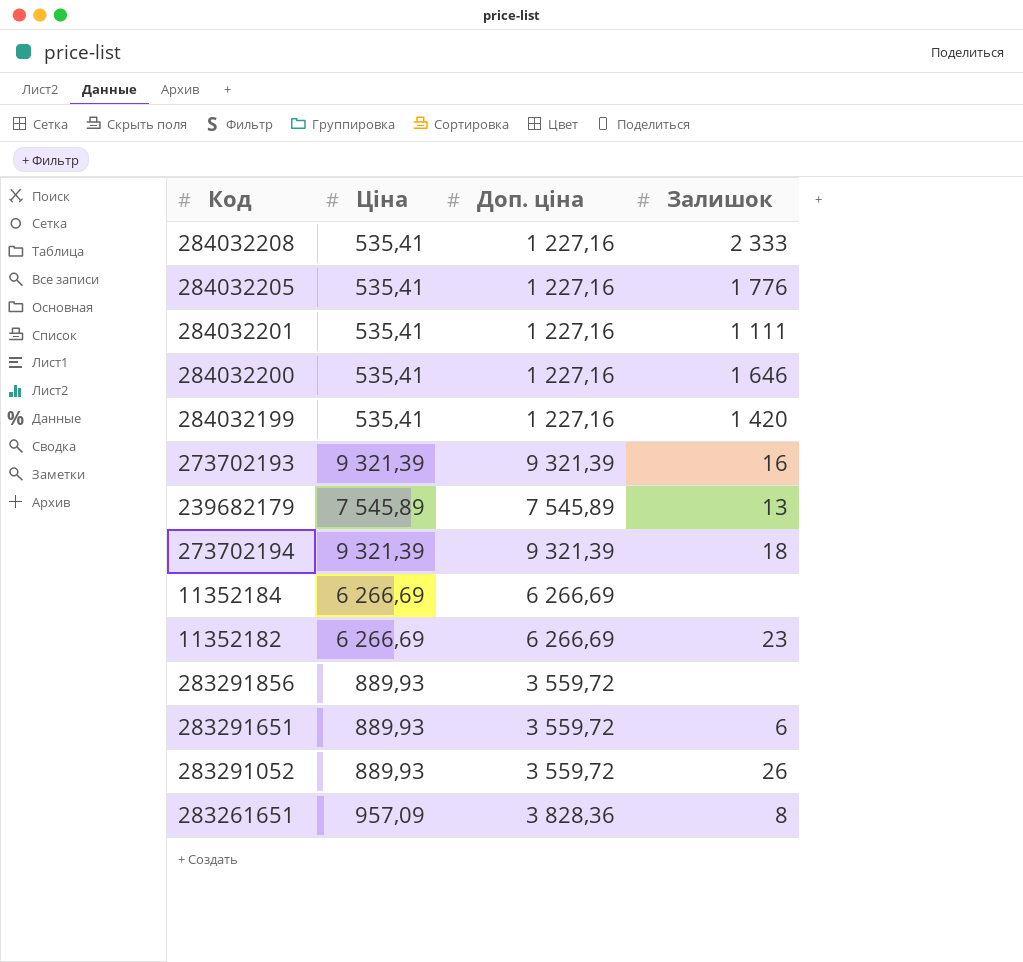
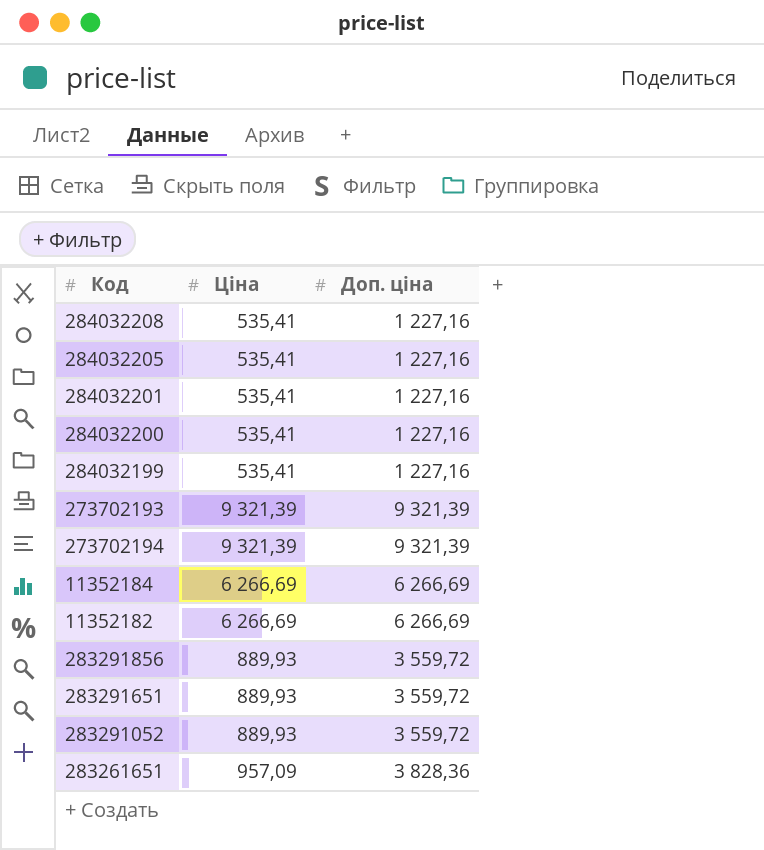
column Залишок | position: 4 -> none
row 239682179: 7 545,89 | 7 545,89 | 13 -> none

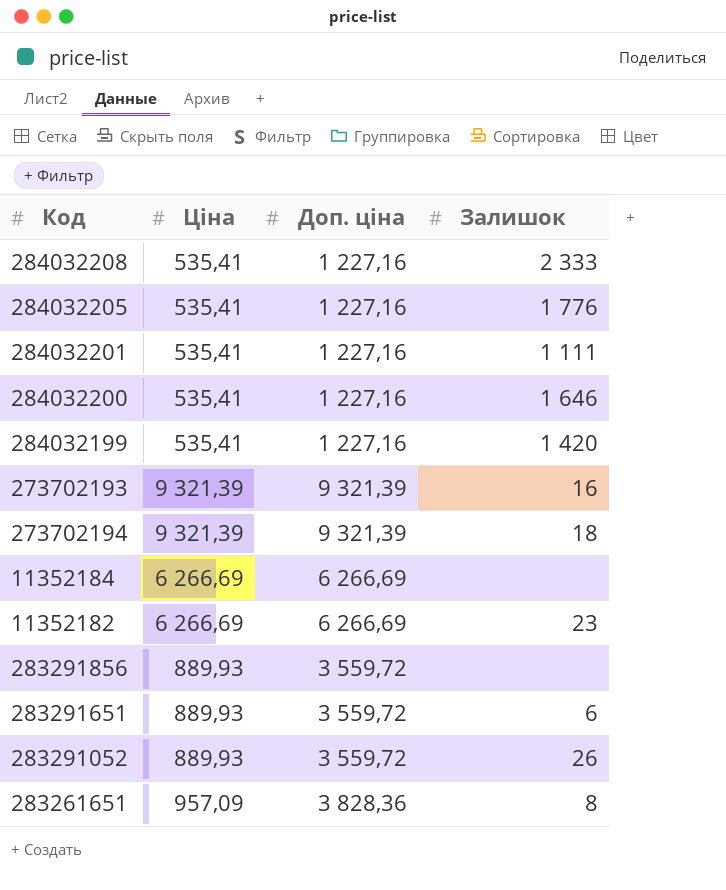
column Залишок | position: none -> 4

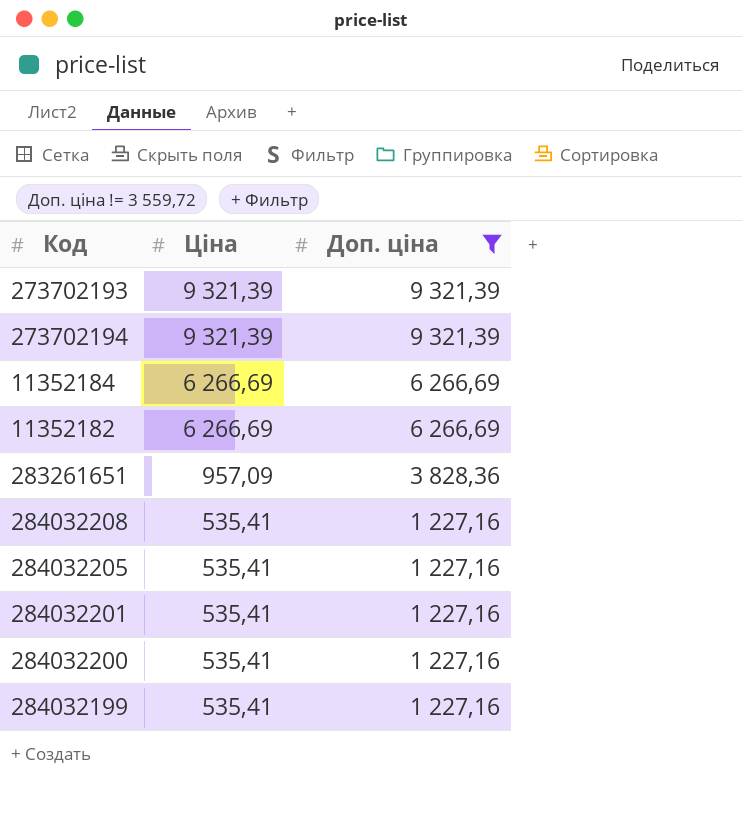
filter: none -> Доп. ціна != 3 559,72
row order: none -> Ціна descending
column Залишок | position: 4 -> none

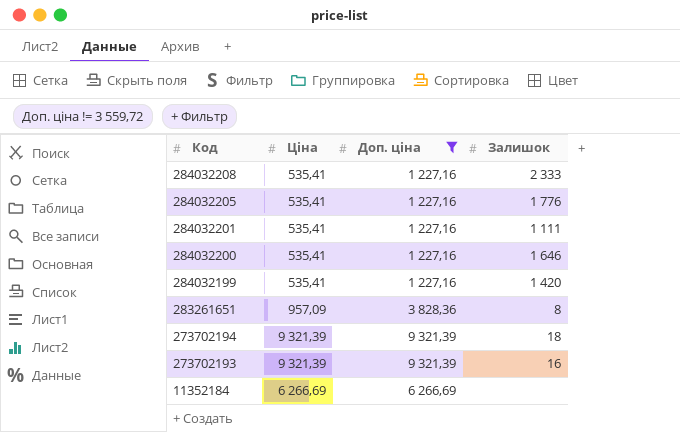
row order: Ціна descending -> Код descending
column Залишок | position: none -> 4
row 11352182: 6 266,69 | 6 266,69 -> none

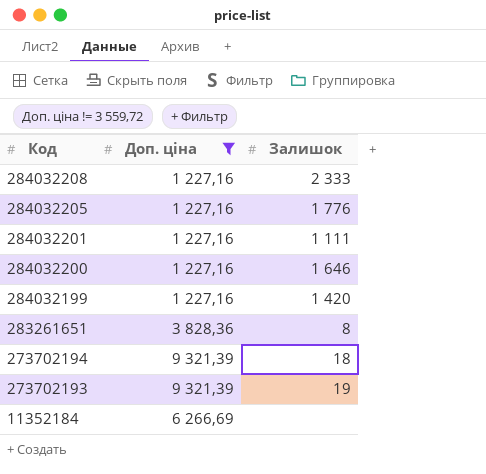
column Ціна | position: 2 -> none
273702193 | Залишок: 16 -> 19

